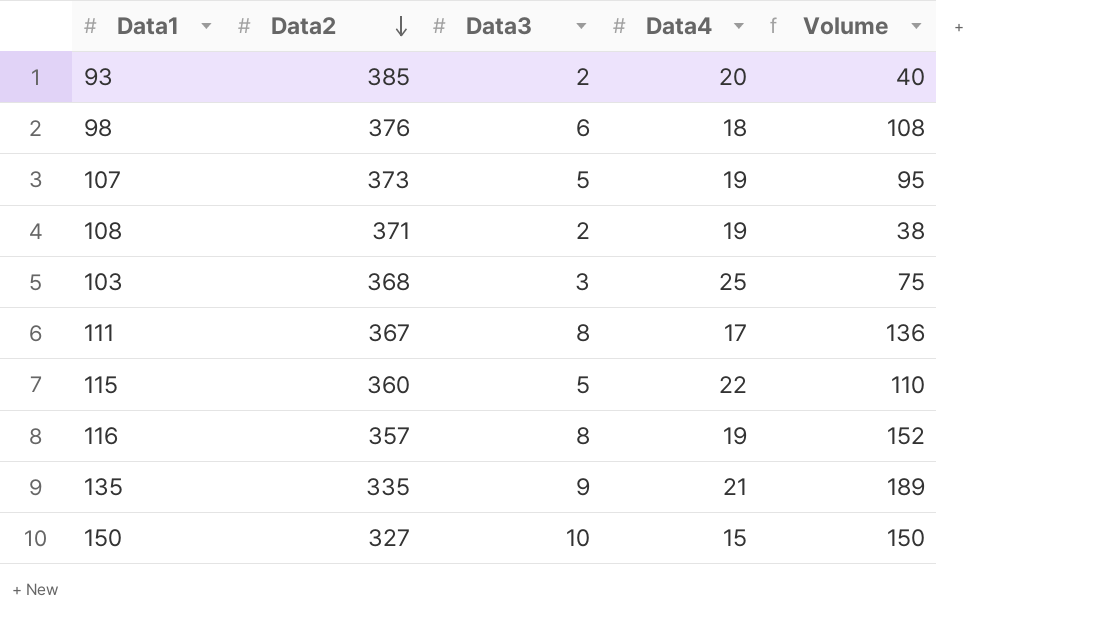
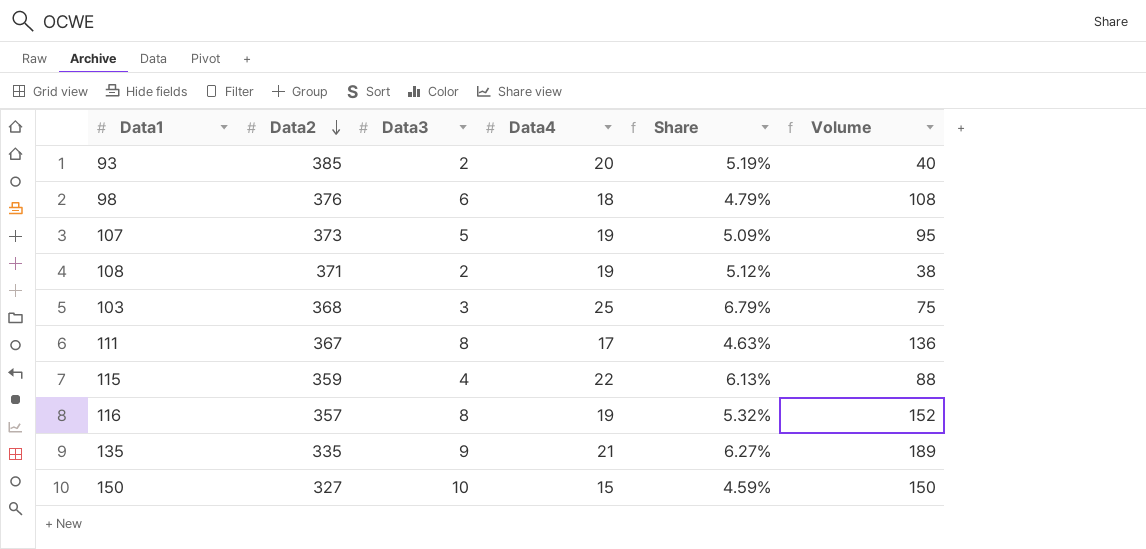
column Share | formula: none -> [Data4] / [Data2]
115 | Data2: 360 -> 359
115 | Data3: 5 -> 4
115 | Volume: 110 -> 88

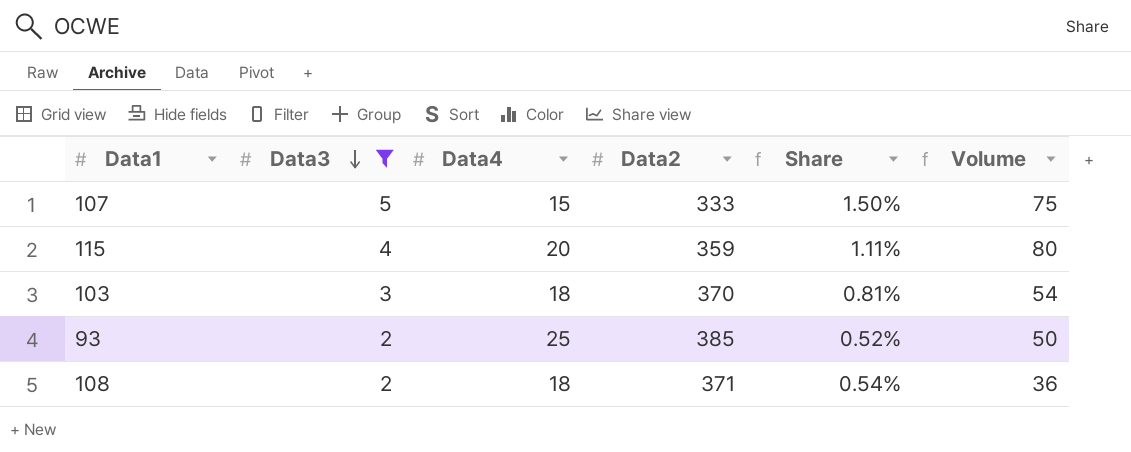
filter: none -> Data3 <= 5
row order: Data2 descending -> Data3 descending
column Data2 | position: 2 -> 4
column Share | formula: [Data4] / [Data2] -> [Data3] / [Data2]
107 | Data4: 19 -> 15
107 | Data2: 373 -> 333
107 | Volume: 95 -> 75
115 | Data4: 22 -> 20
115 | Volume: 88 -> 80
103 | Data4: 25 -> 18
103 | Data2: 368 -> 370
103 | Volume: 75 -> 54
93 | Data4: 20 -> 25
93 | Volume: 40 -> 50
108 | Data4: 19 -> 18
108 | Volume: 38 -> 36

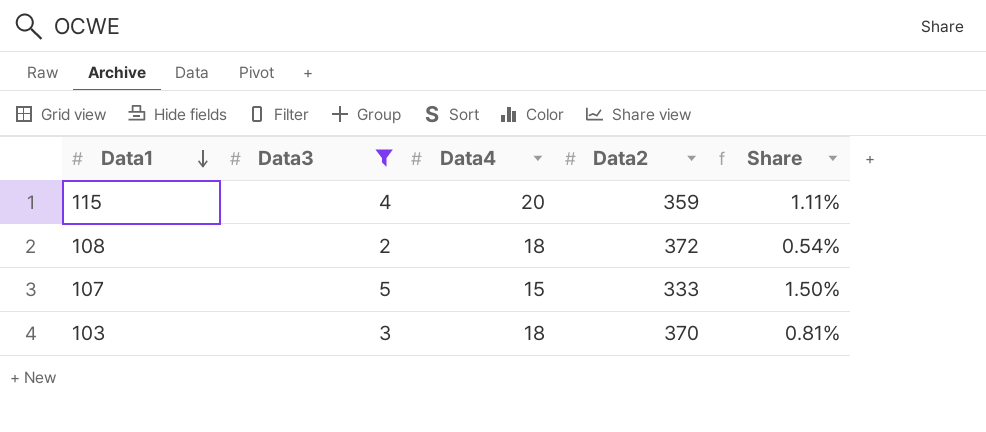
row order: Data3 descending -> Data1 descending
column Volume | formula: [Data3] * [Data4] -> none
row 93: 2 | 25 | 385 | 0.52% | 50 -> none
108 | Data2: 371 -> 372

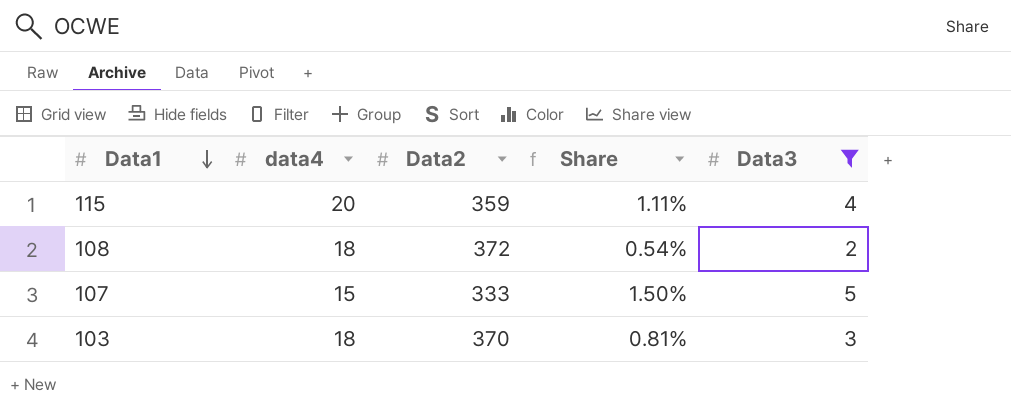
column name: Data4 -> data4
column Data3 | position: 2 -> 5

